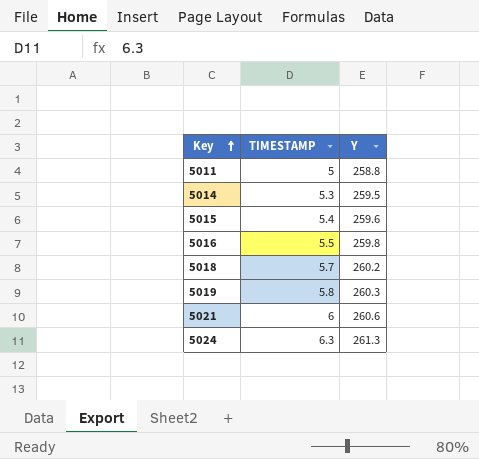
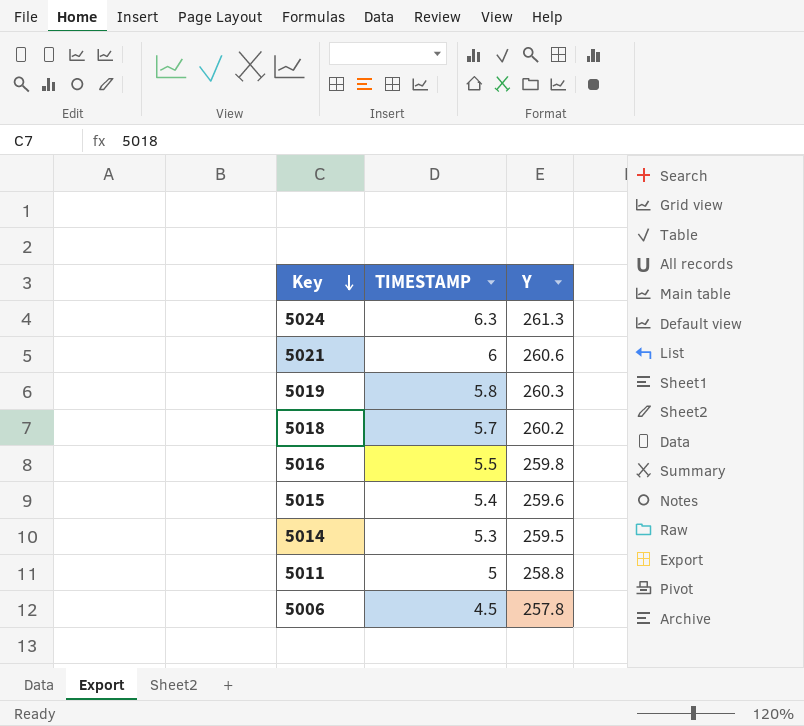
row order: Key ascending -> Key descending
row 5006: none -> 4.5 | 257.8

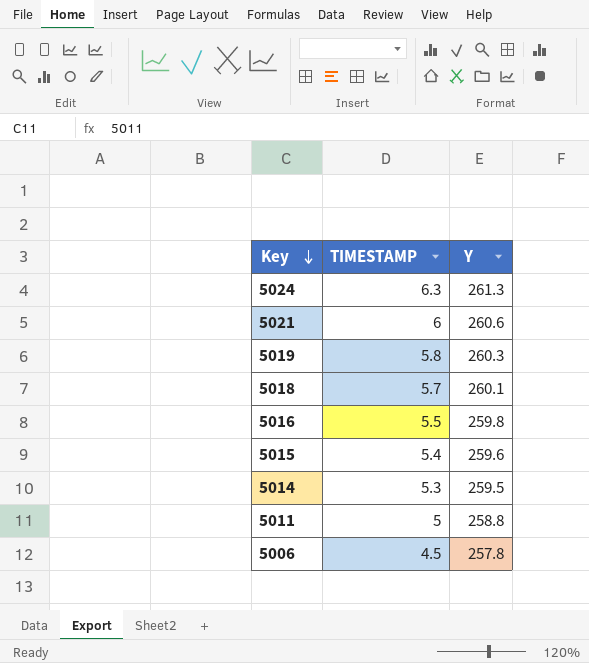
5018 | Y: 260.2 -> 260.1

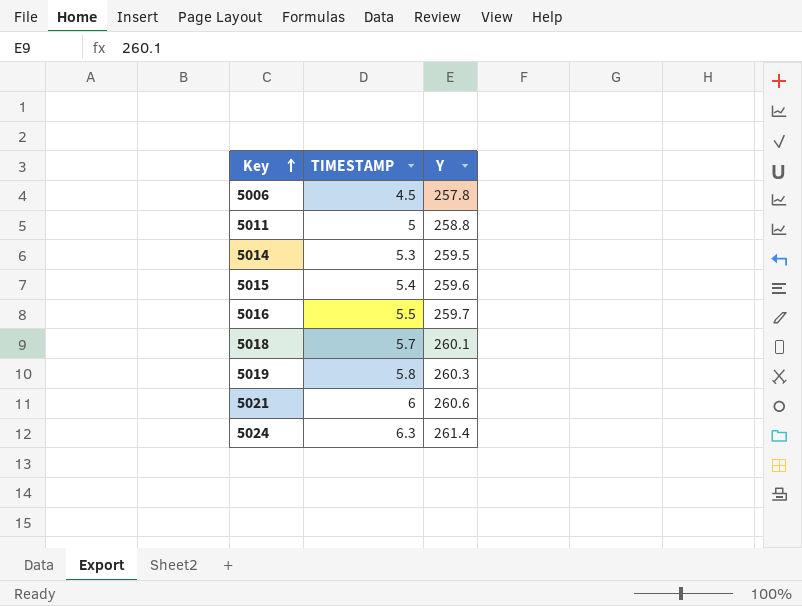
row order: Key descending -> Key ascending
5016 | Y: 259.8 -> 259.7
5024 | Y: 261.3 -> 261.4

